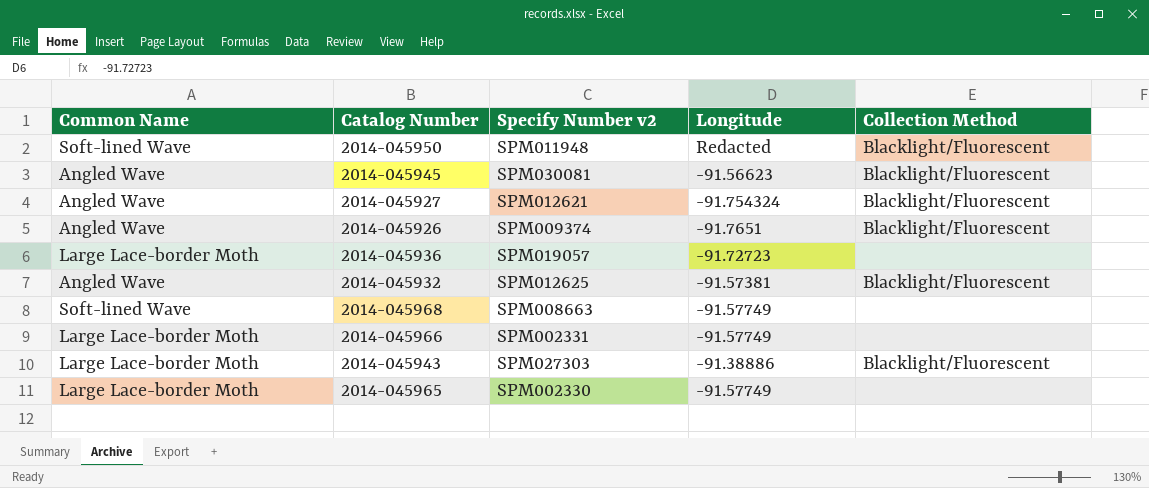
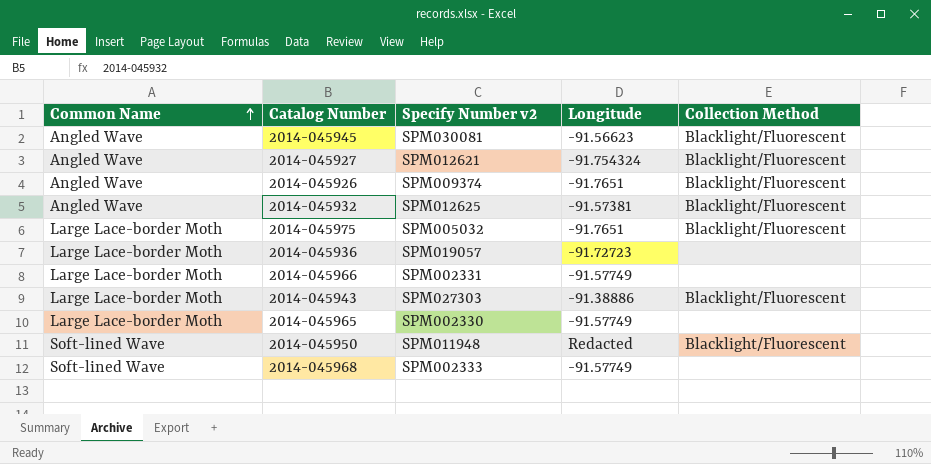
row order: none -> Common Name ascending
row 2014-045975: none -> Large Lace-border Moth | SPM005032 | -91.7651 | Blacklight/Fluorescent
2014-045968 | Specify Number v2: SPM008663 -> SPM002333

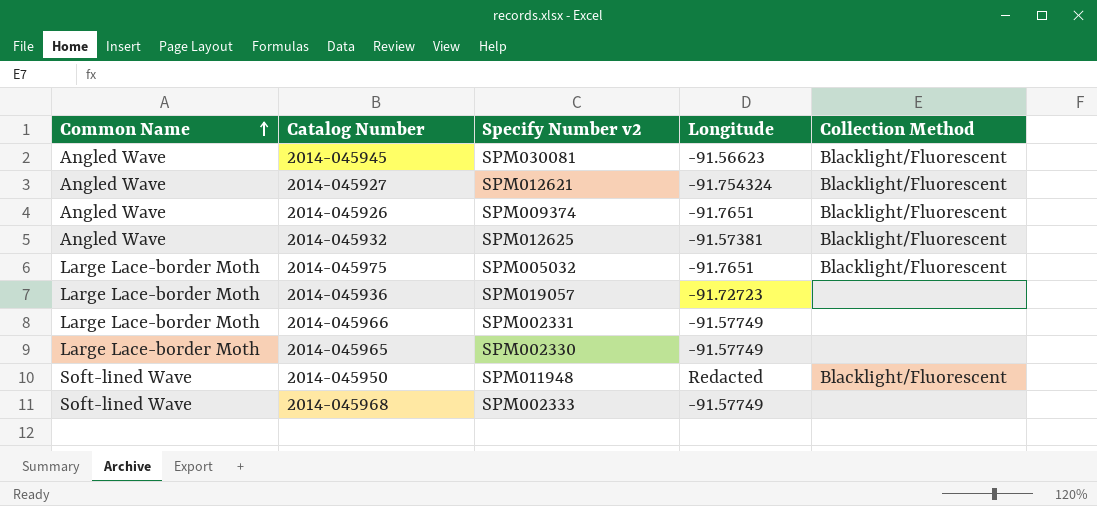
row 2014-045943: Large Lace-border Moth | SPM027303 | -91.38886 | Blacklight/Fluorescent -> none

